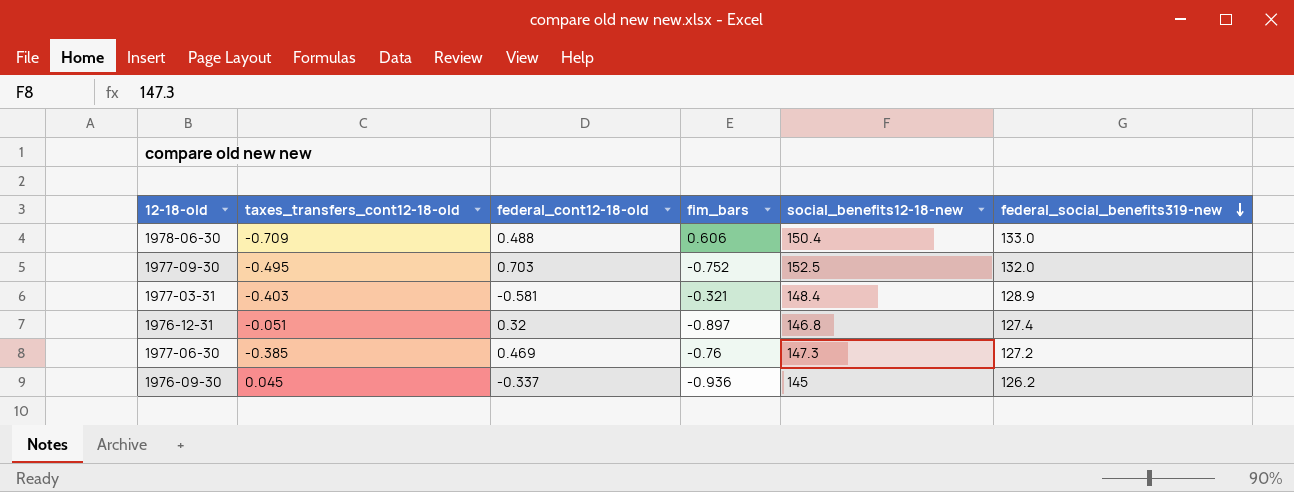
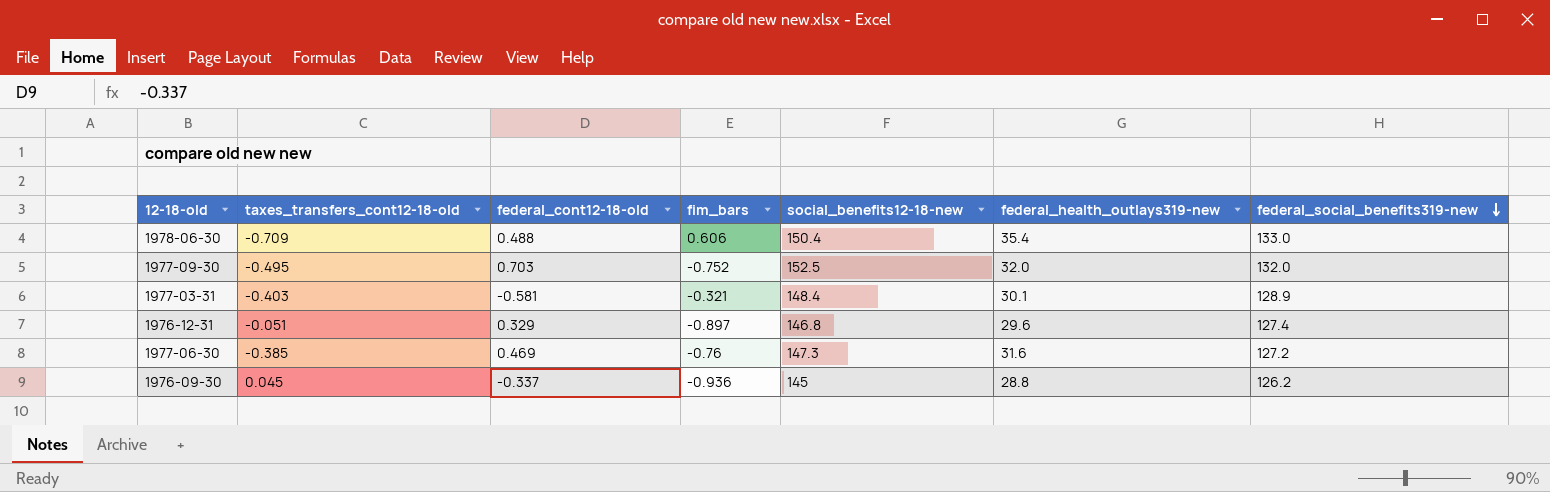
column federal_health_outlays319-new | position: none -> 6
1976-12-31 | federal_cont12-18-old: 0.32 -> 0.329

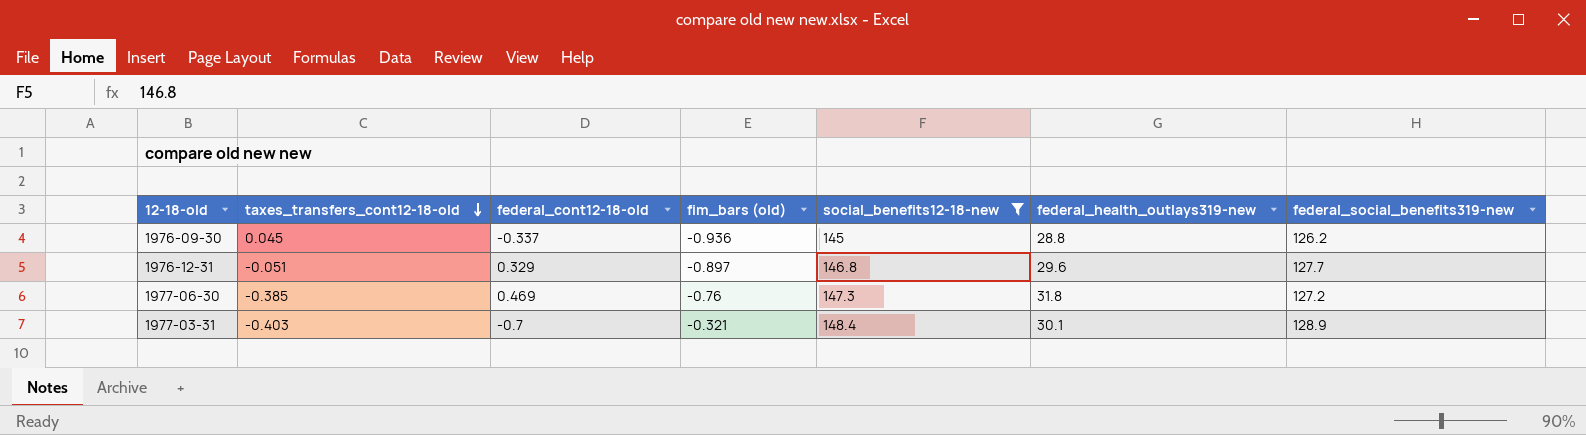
filter: none -> social_benefits12-18-new <= 148.4
row order: federal_social_benefits319-new descending -> taxes_transfers_cont12-18-old descending
column name: fim_bars -> fim_bars (old)
1976-12-31 | federal_social_benefits319-new: 127.4 -> 127.7
1977-06-30 | federal_health_outlays319-new: 31.6 -> 31.8
1977-03-31 | federal_cont12-18-old: -0.581 -> -0.7

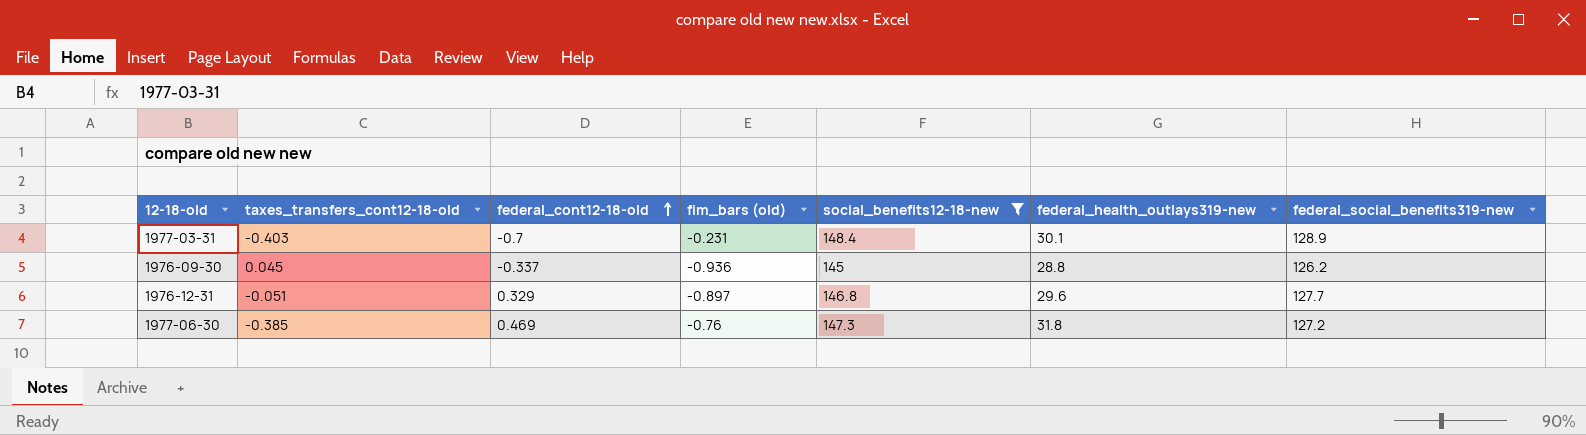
row order: taxes_transfers_cont12-18-old descending -> federal_cont12-18-old ascending
1977-03-31 | fim_bars (old): -0.321 -> -0.231

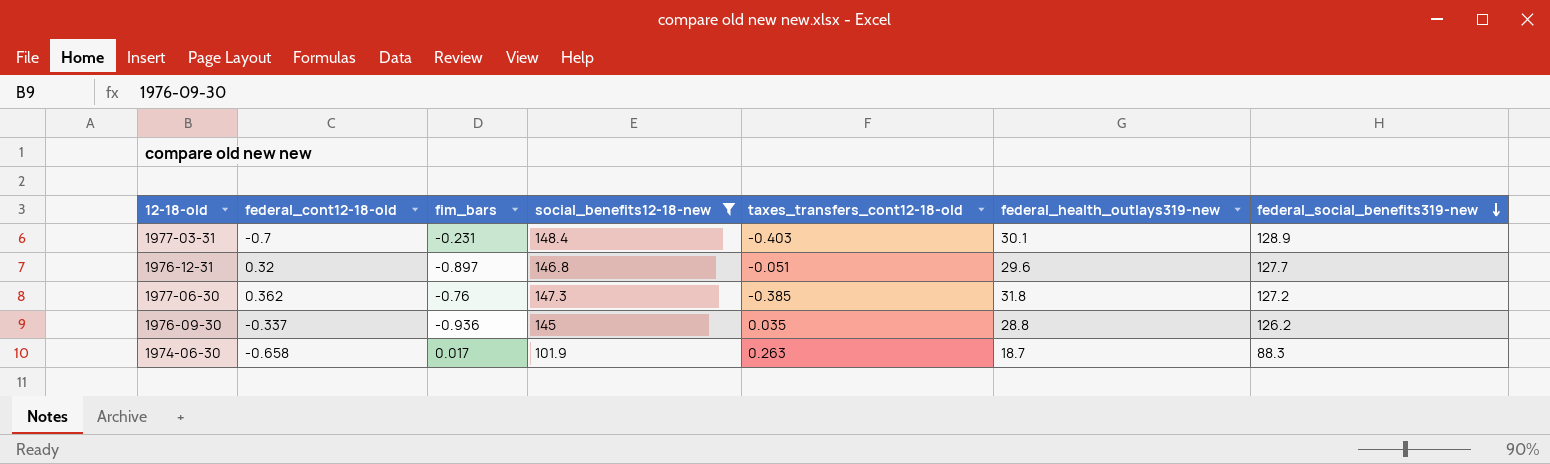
row order: federal_cont12-18-old ascending -> federal_social_benefits319-new descending
column name: fim_bars (old) -> fim_bars
column taxes_transfers_cont12-18-old | position: 2 -> 5
1976-12-31 | federal_cont12-18-old: 0.329 -> 0.32
1977-06-30 | federal_cont12-18-old: 0.469 -> 0.362
1976-09-30 | taxes_transfers_cont12-18-old: 0.045 -> 0.035
row 1974-06-30: none -> -0.658 | 0.017 | 101.9 | 0.263 | 18.7 | 88.3

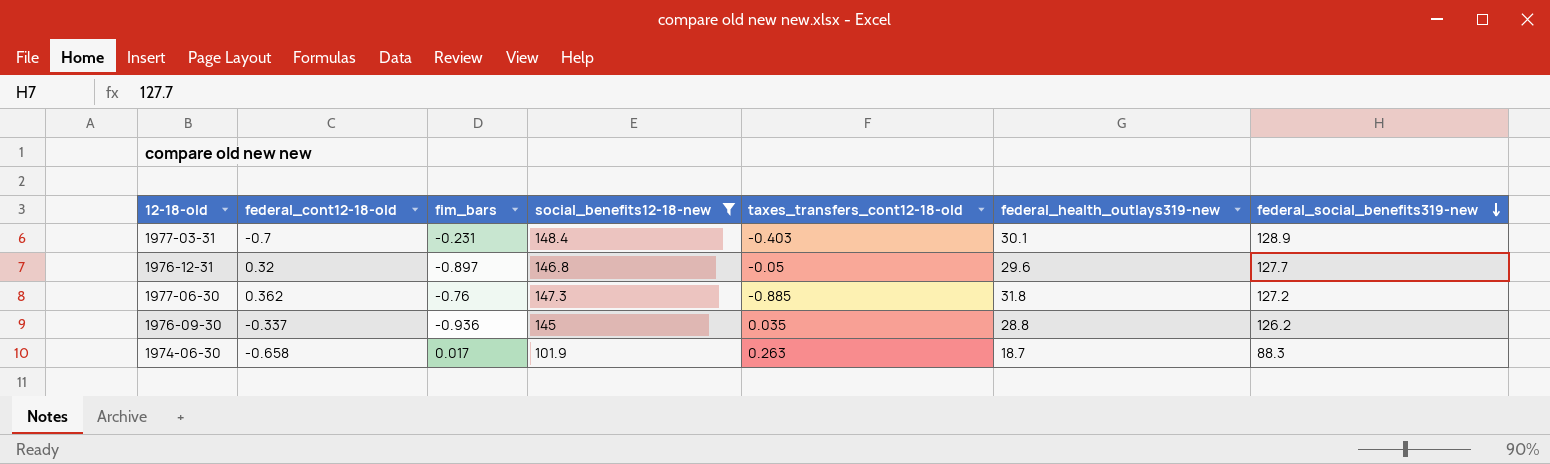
1976-12-31 | taxes_transfers_cont12-18-old: -0.051 -> -0.05
1977-06-30 | taxes_transfers_cont12-18-old: -0.385 -> -0.885

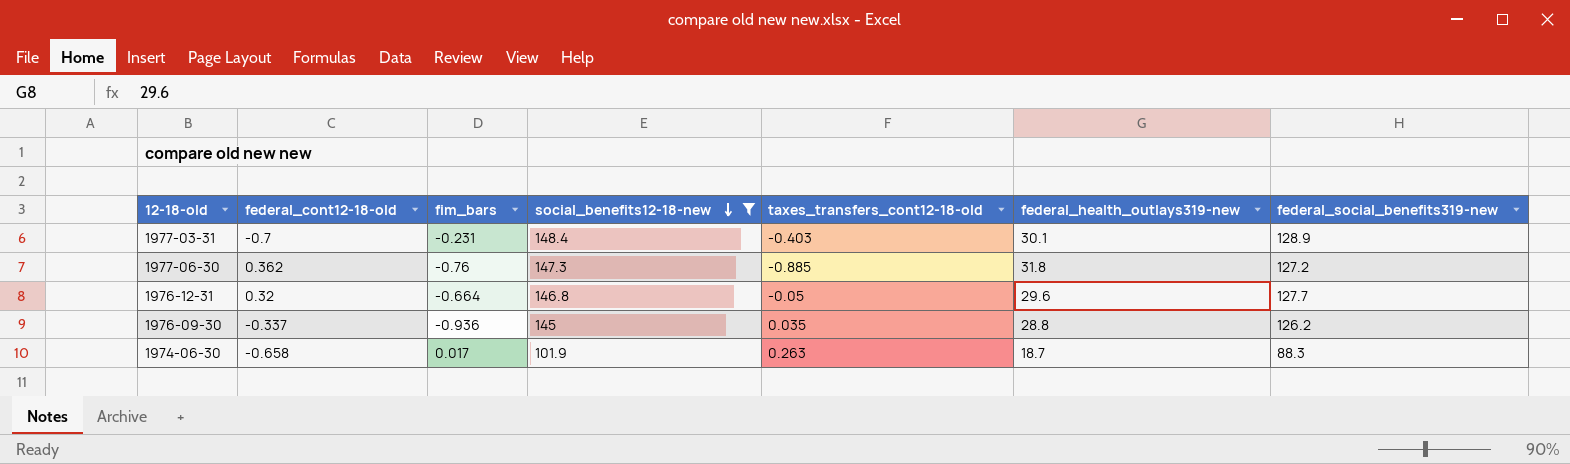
row order: federal_social_benefits319-new descending -> social_benefits12-18-new descending
1976-12-31 | fim_bars: -0.897 -> -0.664

